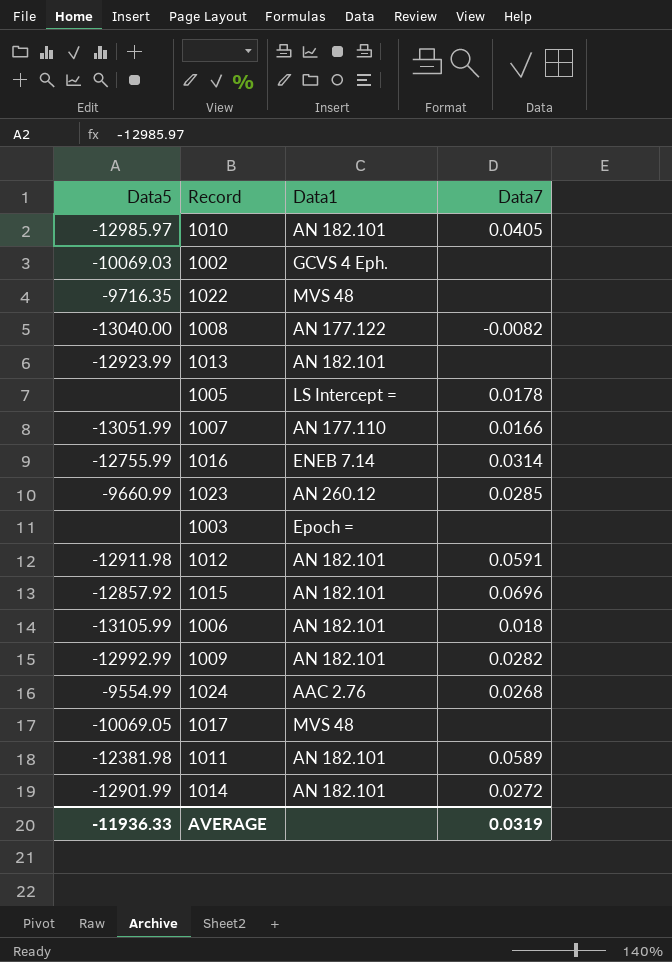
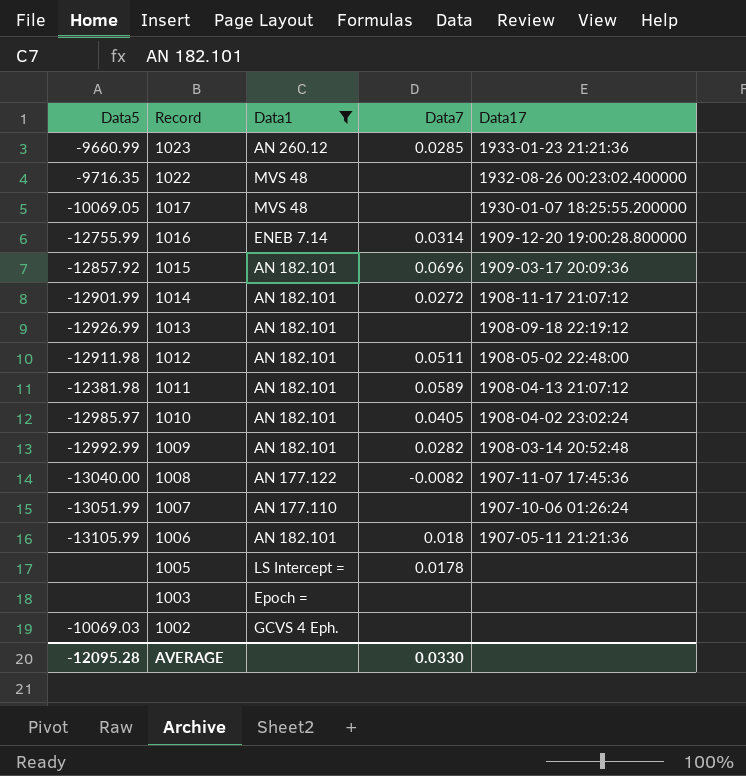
filter: none -> Data1 != AAC 2.76
row order: none -> Record descending
column Data17 | position: none -> 5
1013 | Data5: -12923.99 -> -12926.99
1012 | Data7: 0.0591 -> 0.0511
1007 | Data7: 0.0166 -> none
AVERAGE | Data5: -11936.33 -> -12095.28
AVERAGE | Data7: 0.0319 -> 0.0330

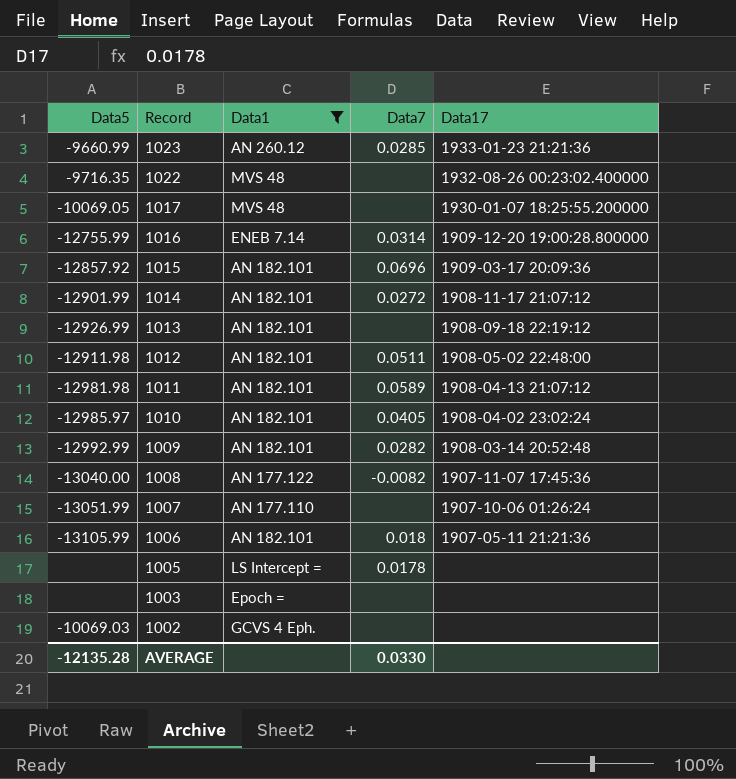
1011 | Data5: -12381.98 -> -12981.98
AVERAGE | Data5: -12095.28 -> -12135.28

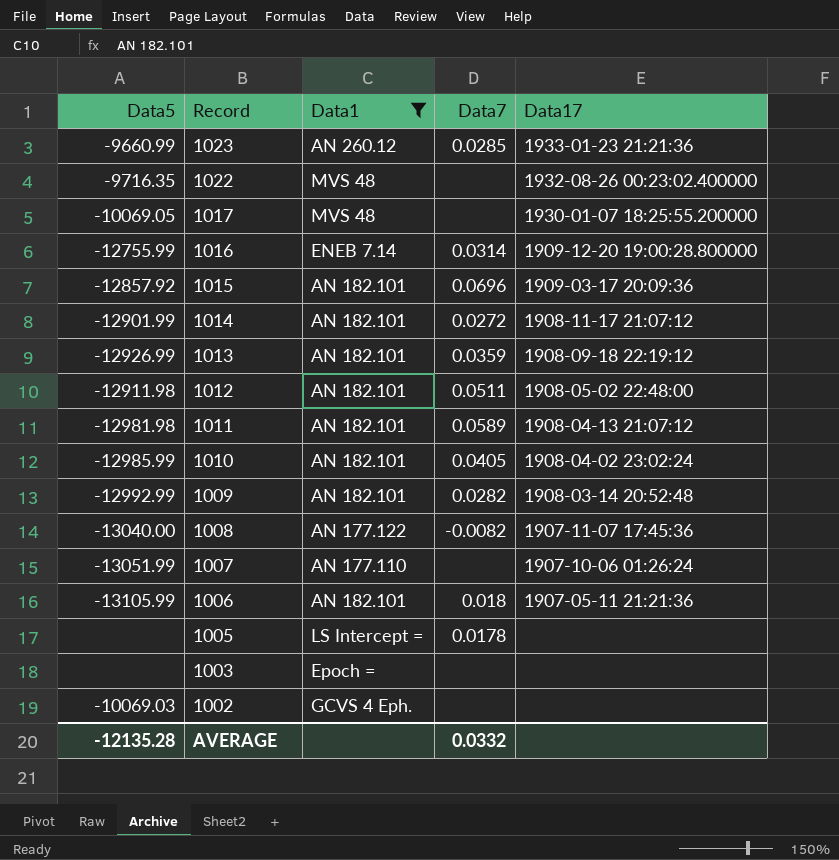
1013 | Data7: none -> 0.0359
1010 | Data5: -12985.97 -> -12985.99
AVERAGE | Data7: 0.0330 -> 0.0332

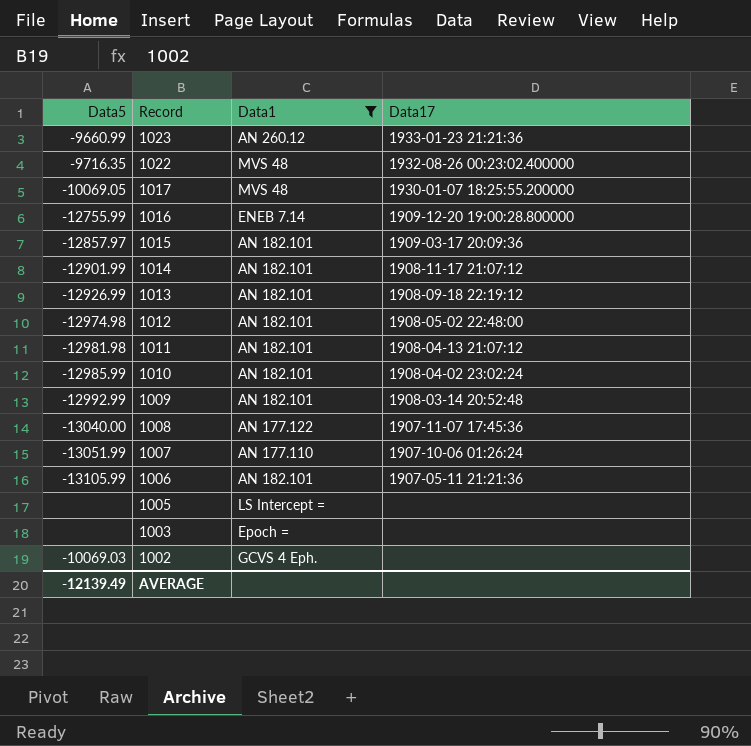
column Data7 | position: 4 -> none
1015 | Data5: -12857.92 -> -12857.97
1012 | Data5: -12911.98 -> -12974.98
AVERAGE | Data5: -12135.28 -> -12139.49

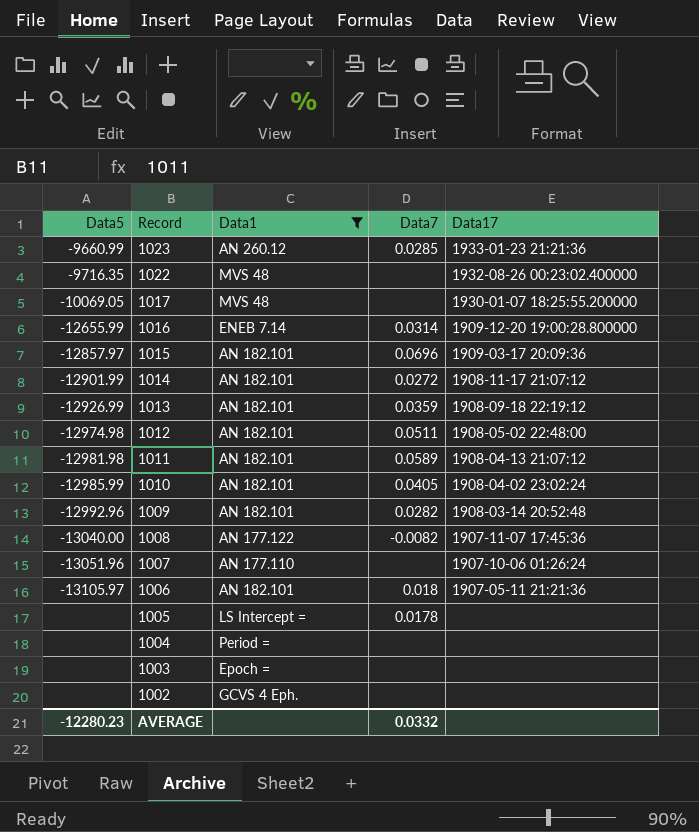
column Data7 | position: none -> 4
1016 | Data5: -12755.99 -> -12655.99
1009 | Data5: -12992.99 -> -12992.96
1007 | Data5: -13051.99 -> -13051.96
1006 | Data5: -13105.99 -> -13105.97
row 1004: none -> none | Period = | none | none
1002 | Data5: -10069.03 -> none
AVERAGE | Data5: -12139.49 -> -12280.23

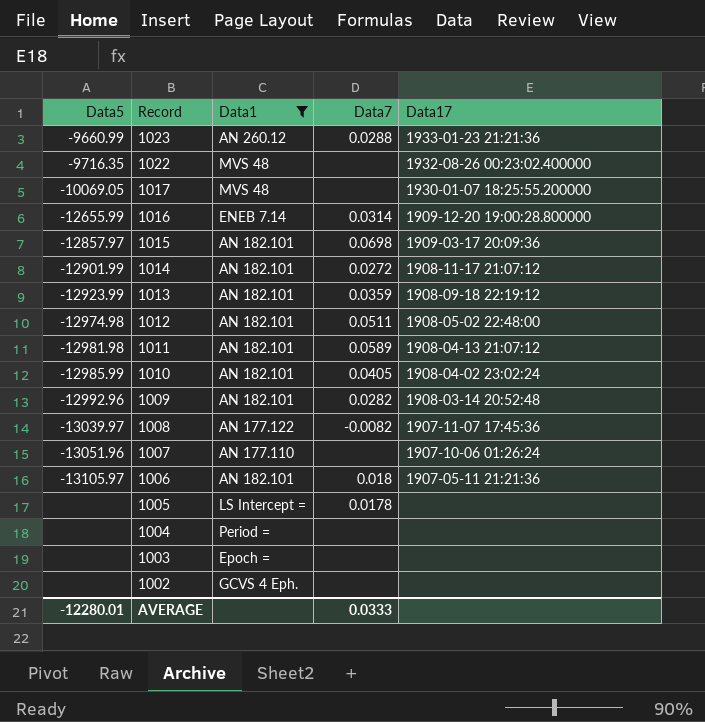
1023 | Data7: 0.0285 -> 0.0288
1015 | Data7: 0.0696 -> 0.0698
1013 | Data5: -12926.99 -> -12923.99
1008 | Data5: -13040.00 -> -13039.97
AVERAGE | Data5: -12280.23 -> -12280.01
AVERAGE | Data7: 0.0332 -> 0.0333

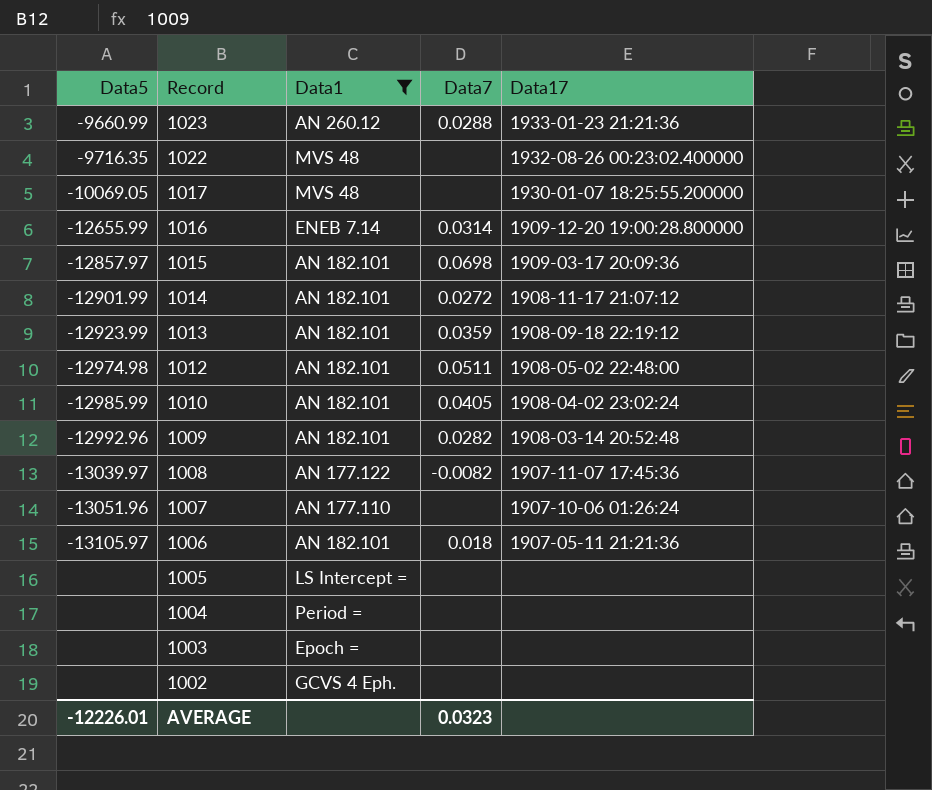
row 1011: -12981.98 | AN 182.101 | 0.0589 | 1908-04-13 21:07:12 -> none
1005 | Data7: 0.0178 -> none
AVERAGE | Data5: -12280.01 -> -12226.01
AVERAGE | Data7: 0.0333 -> 0.0323

